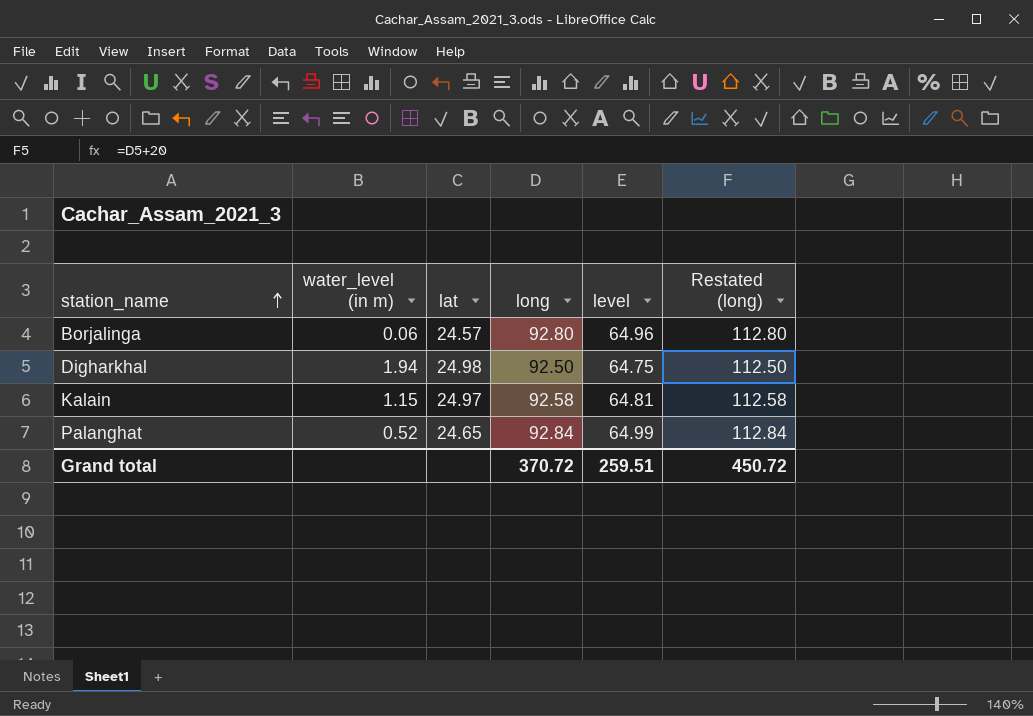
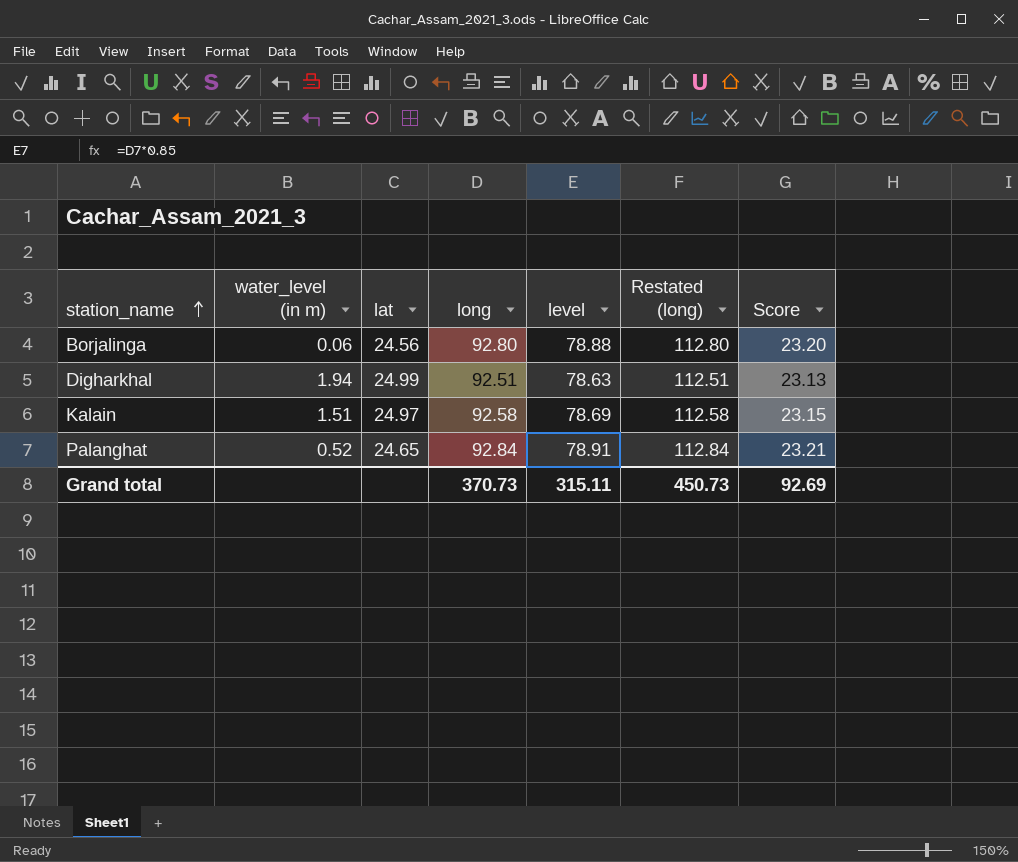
column level | formula: [long] * 0.7 -> [long] * 0.85
column Score | formula: none -> [long] * 0.25
Borjalinga | lat: 24.57 -> 24.56
Digharkhal | lat: 24.98 -> 24.99
Digharkhal | long: 92.50 -> 92.51
Digharkhal | Restated (long): 112.50 -> 112.51
Kalain | water_level (in m): 1.15 -> 1.51
Grand total | long: 370.72 -> 370.73
Grand total | level: 259.51 -> 315.11
Grand total | Restated (long): 450.72 -> 450.73

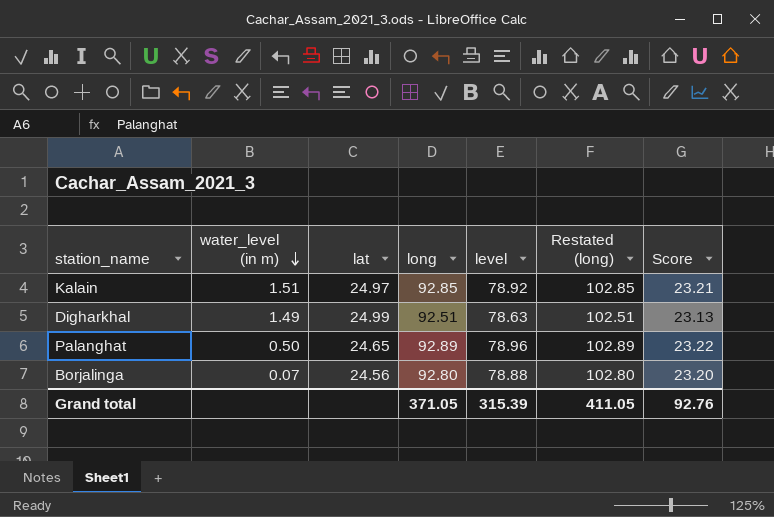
row order: station_name ascending -> water_level (in m) descending
column Restated (long) | formula: [long] + 20 -> [long] + 10
Kalain | long: 92.58 -> 92.85
Kalain | level: 78.69 -> 78.92
Kalain | Score: 23.15 -> 23.21
Digharkhal | water_level (in m): 1.94 -> 1.49
Palanghat | water_level (in m): 0.52 -> 0.50
Palanghat | long: 92.84 -> 92.89
Palanghat | level: 78.91 -> 78.96
Palanghat | Score: 23.21 -> 23.22
Borjalinga | water_level (in m): 0.06 -> 0.07
Grand total | long: 370.73 -> 371.05
Grand total | level: 315.11 -> 315.39
Grand total | Restated (long): 450.73 -> 411.05
Grand total | Score: 92.69 -> 92.76

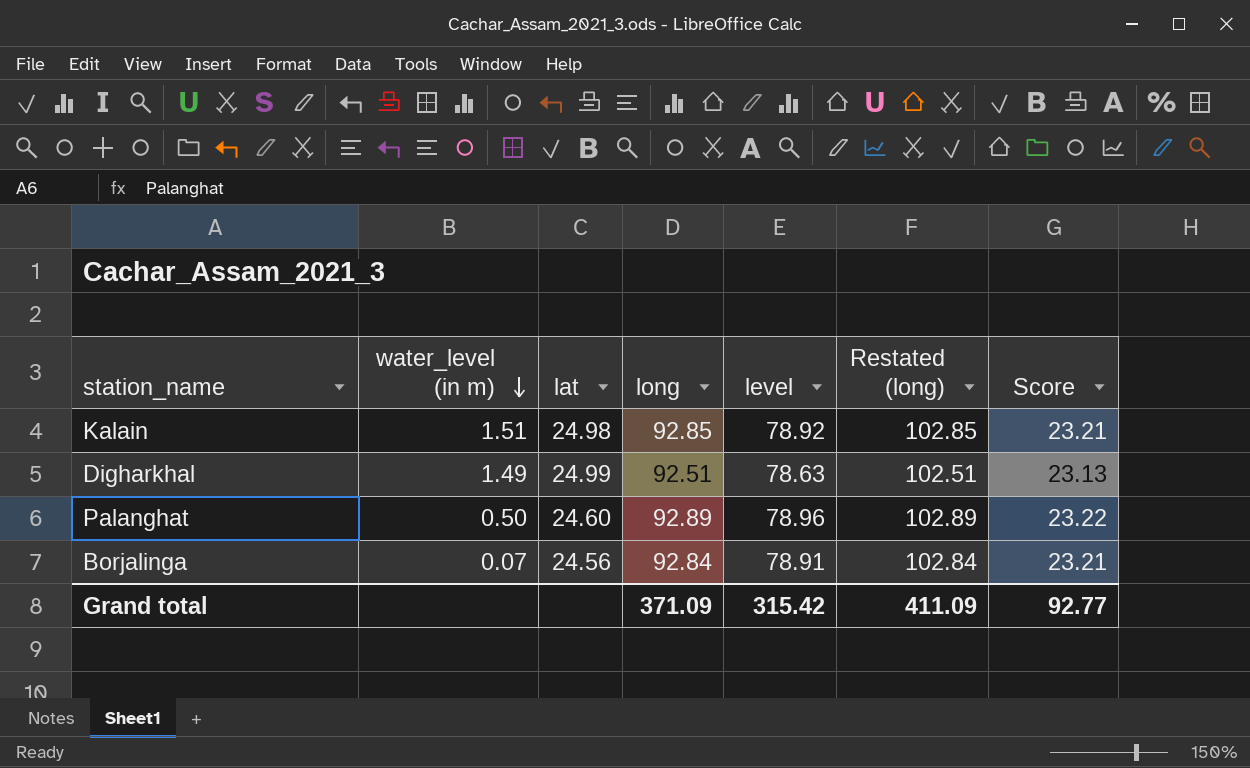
Kalain | lat: 24.97 -> 24.98
Palanghat | lat: 24.65 -> 24.60
Borjalinga | long: 92.80 -> 92.84
Borjalinga | level: 78.88 -> 78.91
Borjalinga | Restated (long): 102.80 -> 102.84
Borjalinga | Score: 23.20 -> 23.21
Grand total | long: 371.05 -> 371.09
Grand total | level: 315.39 -> 315.42
Grand total | Restated (long): 411.05 -> 411.09
Grand total | Score: 92.76 -> 92.77

